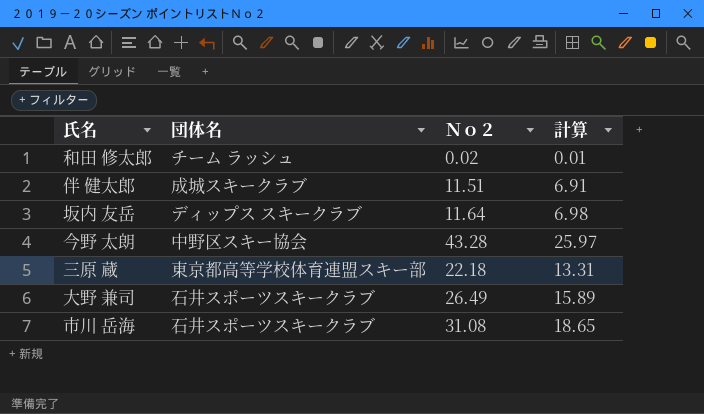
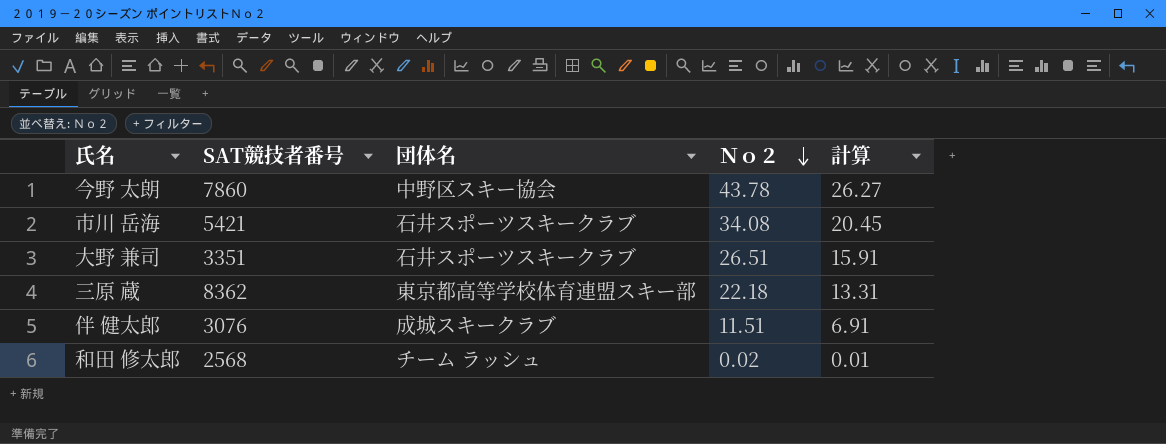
row order: none -> Ｎｏ２ descending
column SAT競技者番号 | position: none -> 2
row 坂内 友岳: ディップス スキークラブ | 11.64 | 6.98 -> none
今野 太朗 | Ｎｏ２: 43.28 -> 43.78
今野 太朗 | 計算: 25.97 -> 26.27
市川 岳海 | Ｎｏ２: 31.08 -> 34.08
市川 岳海 | 計算: 18.65 -> 20.45
大野 兼司 | Ｎｏ２: 26.49 -> 26.51
大野 兼司 | 計算: 15.89 -> 15.91

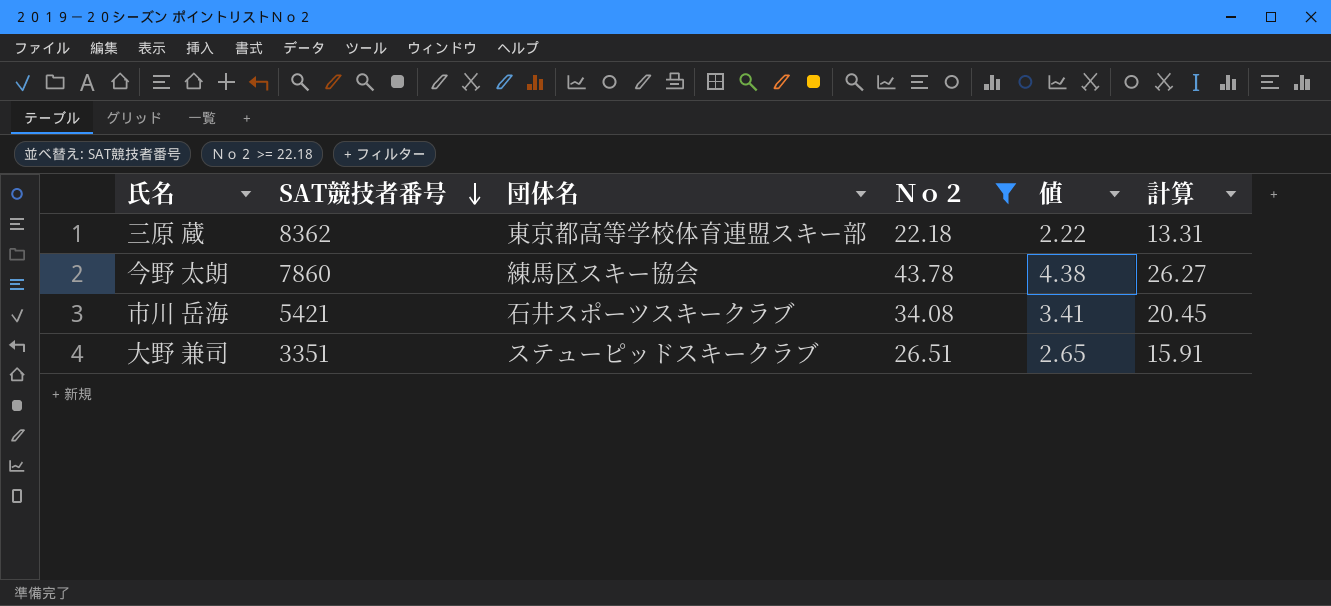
filter: none -> Ｎｏ２ >= 22.18
row order: Ｎｏ２ descending -> SAT競技者番号 descending
column 値 | formula: none -> [Ｎｏ２] * 0.1
今野 太朗 | 団体名: 中野区スキー協会 -> 練馬区スキー協会
大野 兼司 | 団体名: 石井スポーツスキークラブ -> ステューピッドスキークラブ

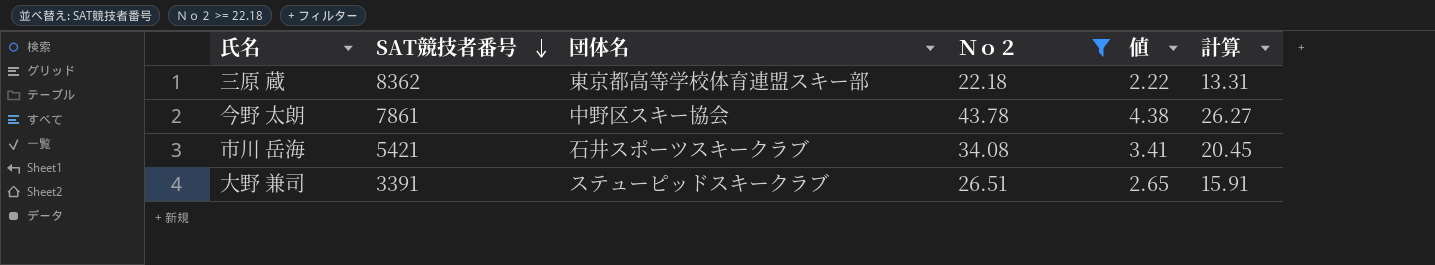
今野 太朗 | SAT競技者番号: 7860 -> 7861
今野 太朗 | 団体名: 練馬区スキー協会 -> 中野区スキー協会
大野 兼司 | SAT競技者番号: 3351 -> 3391

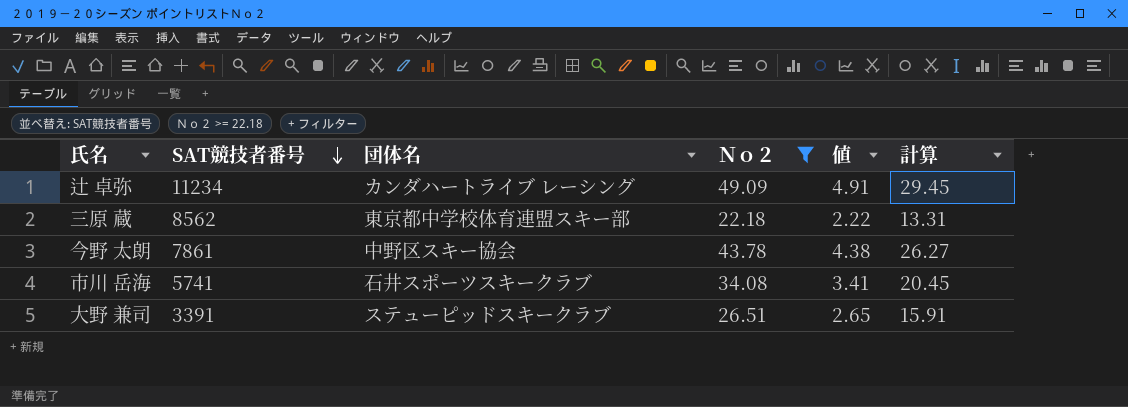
row 辻 卓弥: none -> 11234 | カンダハートライブ レーシング | 49.09 | 4.91 | 29.45
三原 蔵 | SAT競技者番号: 8362 -> 8562
三原 蔵 | 団体名: 東京都高等学校体育連盟スキー部 -> 東京都中学校体育連盟スキー部
市川 岳海 | SAT競技者番号: 5421 -> 5741

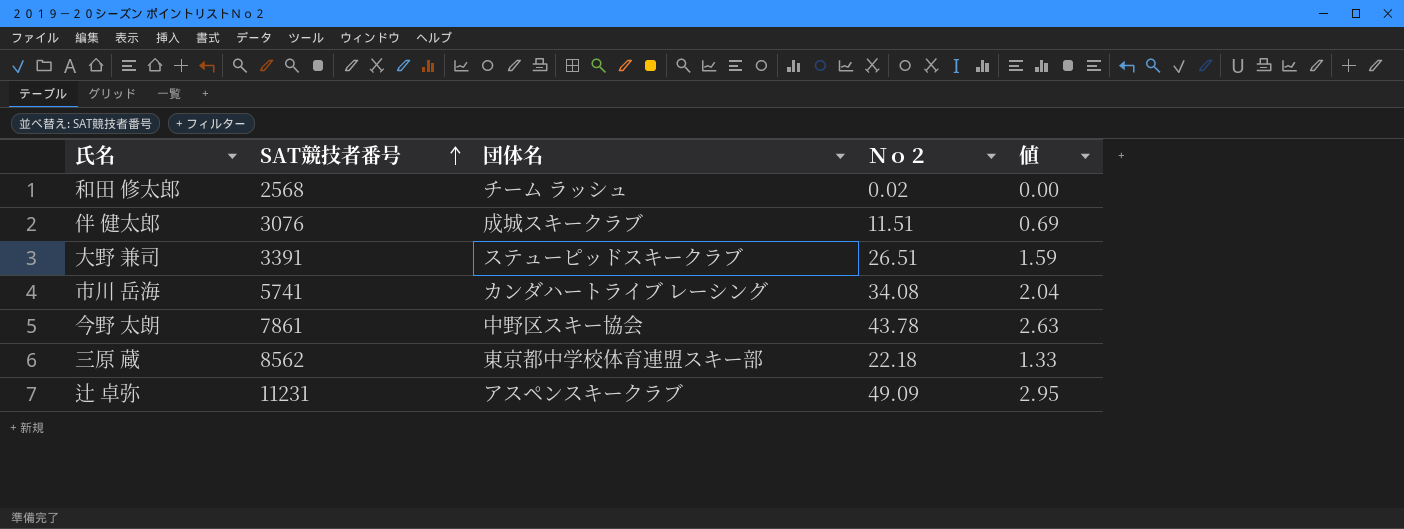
filter: Ｎｏ２ >= 22.18 -> none
row order: SAT競技者番号 descending -> SAT競技者番号 ascending
column 計算 | formula: [Ｎｏ２] * 0.6 -> none
column 値 | formula: [Ｎｏ２] * 0.1 -> [Ｎｏ２] * 0.06
市川 岳海 | 団体名: 石井スポーツスキークラブ -> カンダハートライブ レーシング
辻 卓弥 | SAT競技者番号: 11234 -> 11231
辻 卓弥 | 団体名: カンダハートライブ レーシング -> アスペンスキークラブ

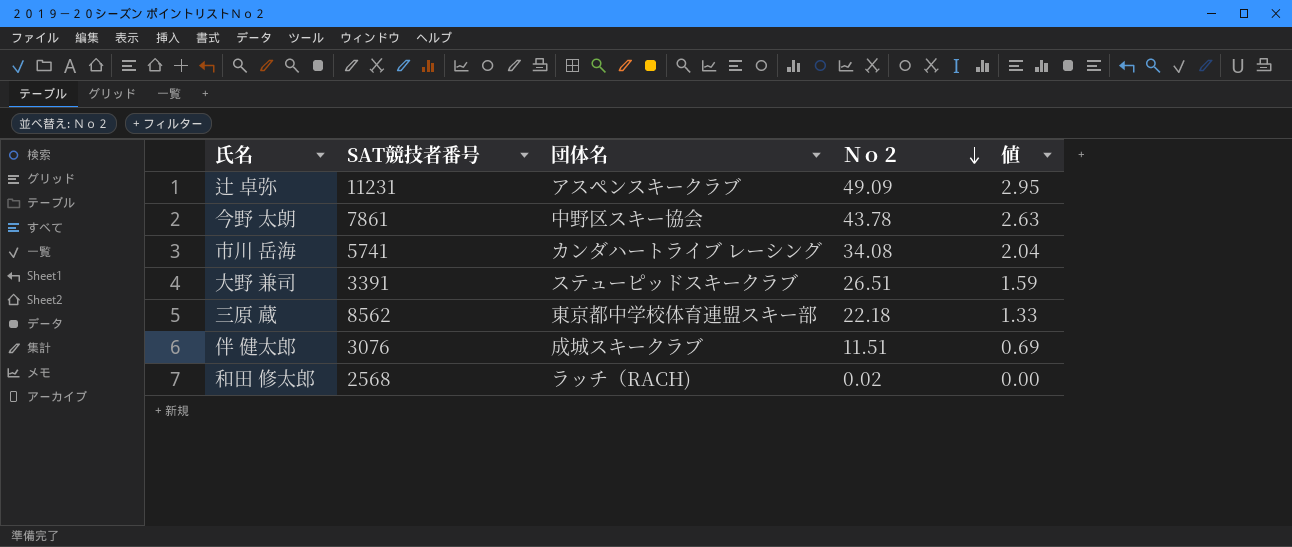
row order: SAT競技者番号 ascending -> Ｎｏ２ descending
和田 修太郎 | 団体名: チーム ラッシュ -> ラッチ（RACH)

